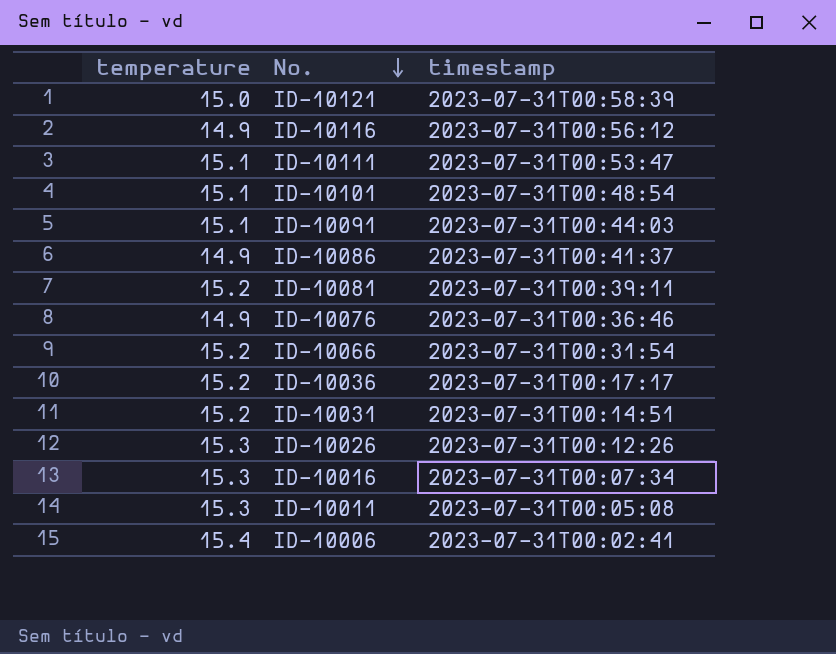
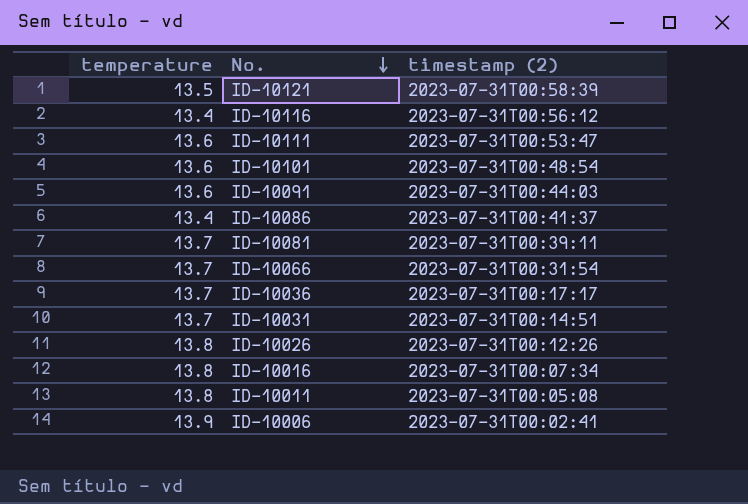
column name: timestamp -> timestamp (2)
row ID-10076: 14.9 | 2023-07-31T00:36:46 -> none
ID-10121 | temperature: 15.0 -> 13.5
ID-10116 | temperature: 14.9 -> 13.4
ID-10111 | temperature: 15.1 -> 13.6
ID-10101 | temperature: 15.1 -> 13.6
ID-10091 | temperature: 15.1 -> 13.6
ID-10086 | temperature: 14.9 -> 13.4
ID-10081 | temperature: 15.2 -> 13.7
ID-10066 | temperature: 15.2 -> 13.7
ID-10036 | temperature: 15.2 -> 13.7
ID-10031 | temperature: 15.2 -> 13.7
ID-10026 | temperature: 15.3 -> 13.8
ID-10016 | temperature: 15.3 -> 13.8
ID-10011 | temperature: 15.3 -> 13.8
ID-10006 | temperature: 15.4 -> 13.9

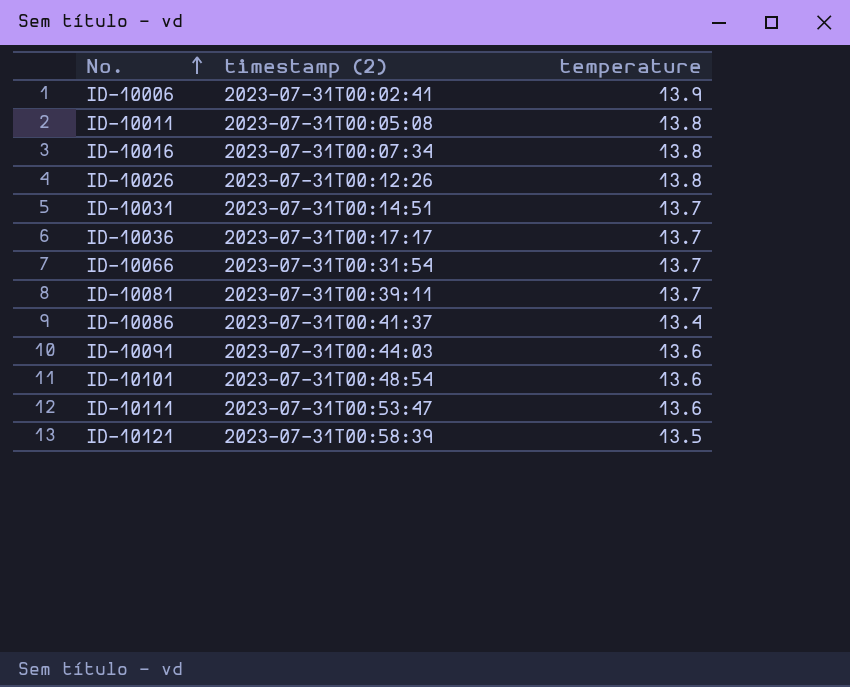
row order: No. descending -> No. ascending
column temperature | position: 1 -> 3
row ID-10116: 13.4 | 2023-07-31T00:56:12 -> none

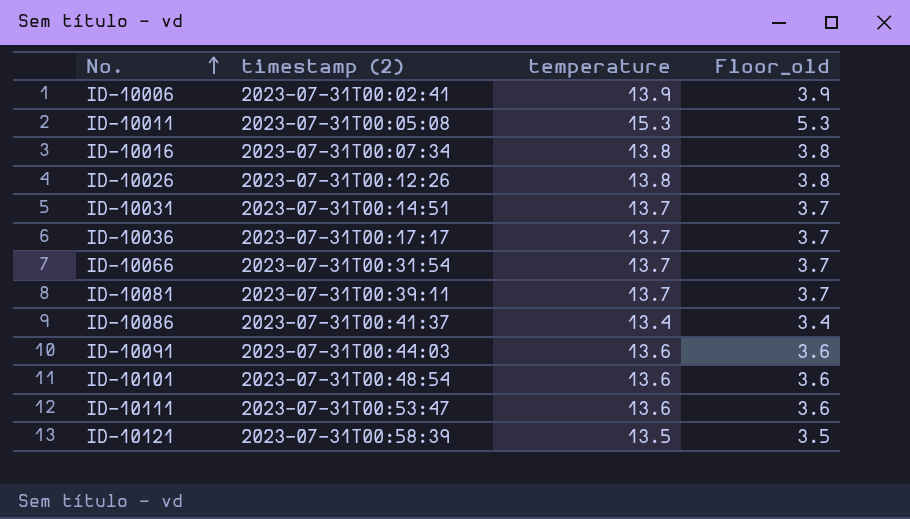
column Floor_old | formula: none -> [temperature] - 10
ID-10011 | temperature: 13.8 -> 15.3

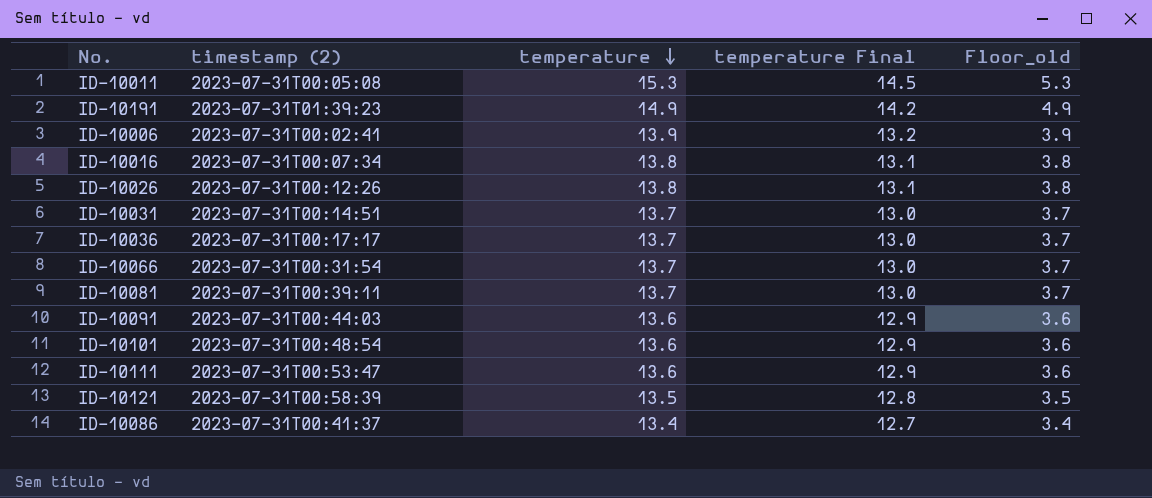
row order: No. ascending -> temperature descending
column temperature Final | formula: none -> [temperature] * 0.95
row ID-10191: none -> 2023-07-31T01:39:23 | 14.9 | 14.2 | 4.9

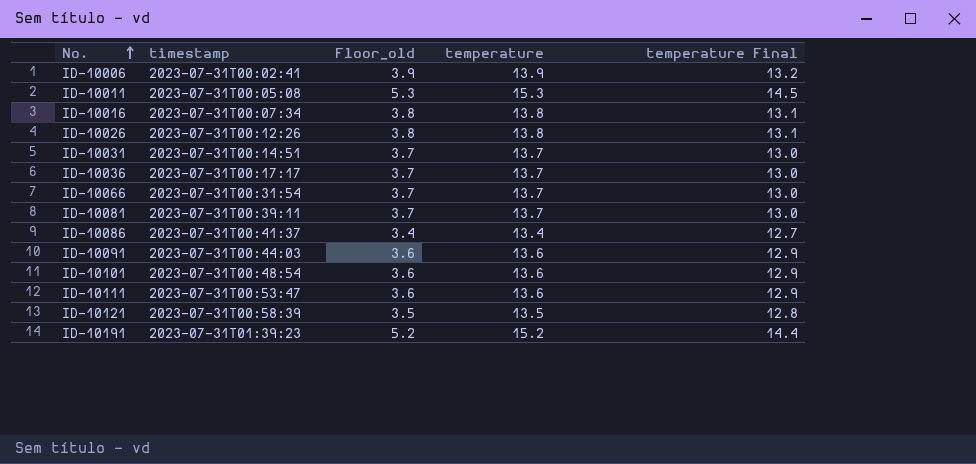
row order: temperature descending -> No. ascending
column name: timestamp (2) -> timestamp
column Floor_old | position: 5 -> 3
ID-10191 | Floor_old: 4.9 -> 5.2
ID-10191 | temperature: 14.9 -> 15.2
ID-10191 | temperature Final: 14.2 -> 14.4

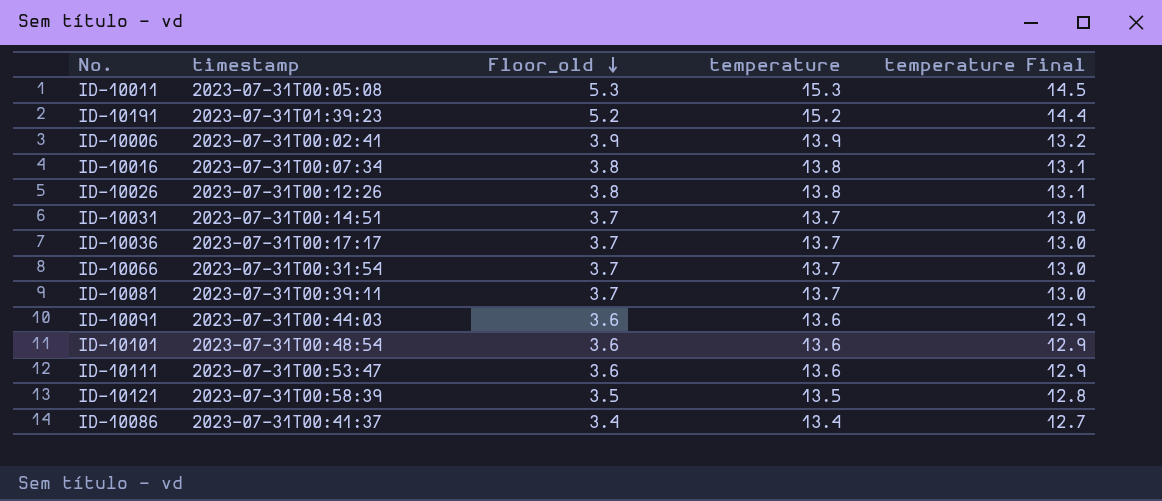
row order: No. ascending -> Floor_old descending

